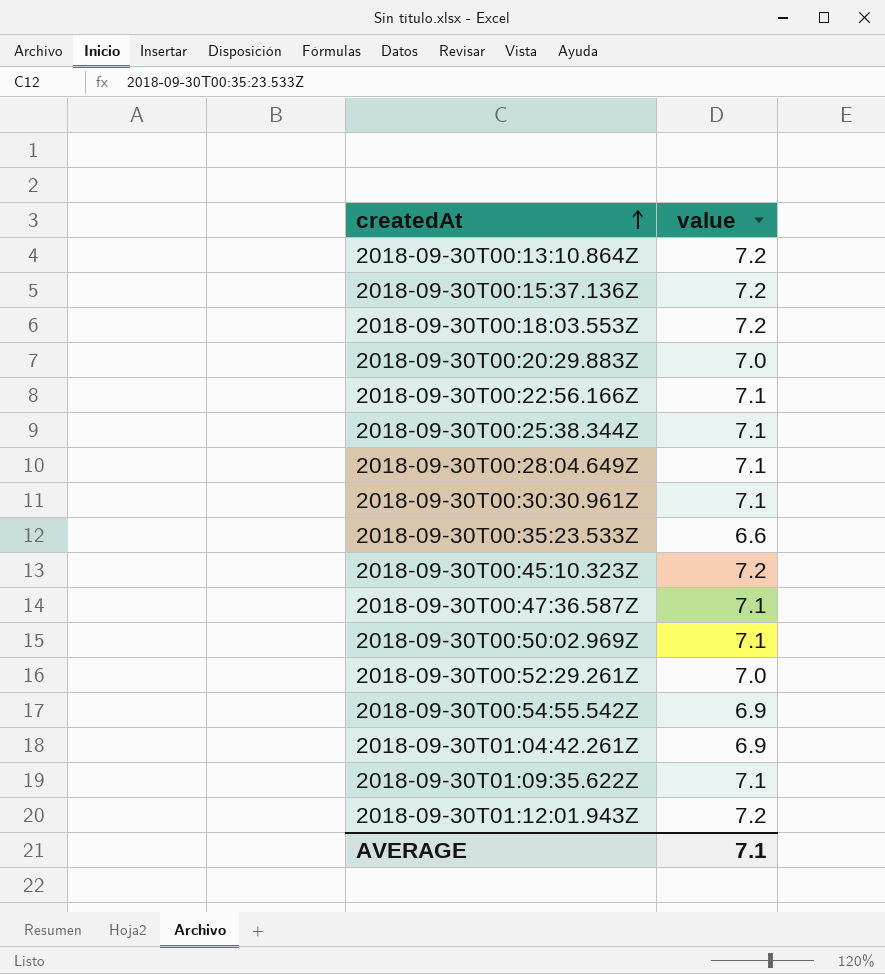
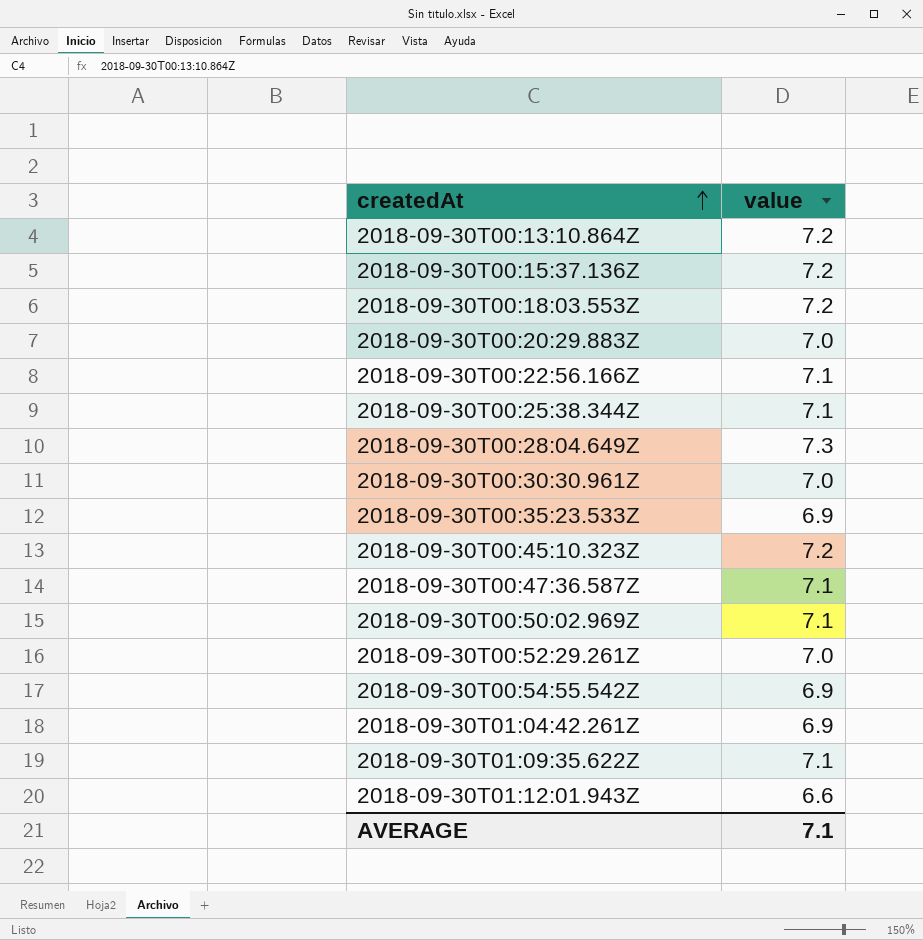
2018-09-30T00:28:04.649Z | value: 7.1 -> 7.3
2018-09-30T00:30:30.961Z | value: 7.1 -> 7.0
2018-09-30T00:35:23.533Z | value: 6.6 -> 6.9
2018-09-30T01:12:01.943Z | value: 7.2 -> 6.6

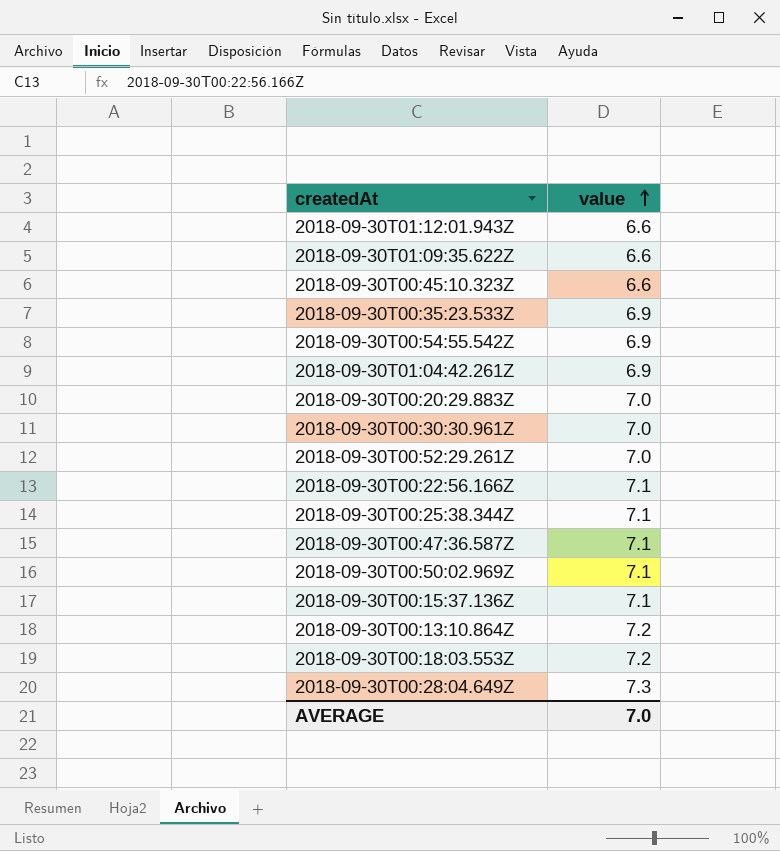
row order: createdAt ascending -> value ascending
2018-09-30T01:09:35.622Z | value: 7.1 -> 6.6
2018-09-30T00:45:10.323Z | value: 7.2 -> 6.6
2018-09-30T00:15:37.136Z | value: 7.2 -> 7.1
AVERAGE | value: 7.1 -> 7.0

